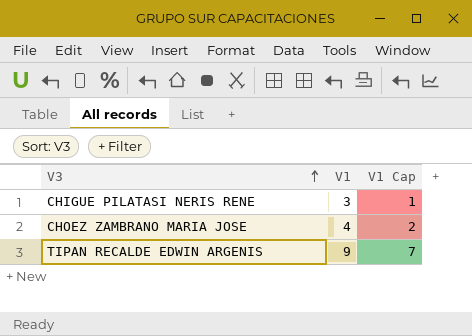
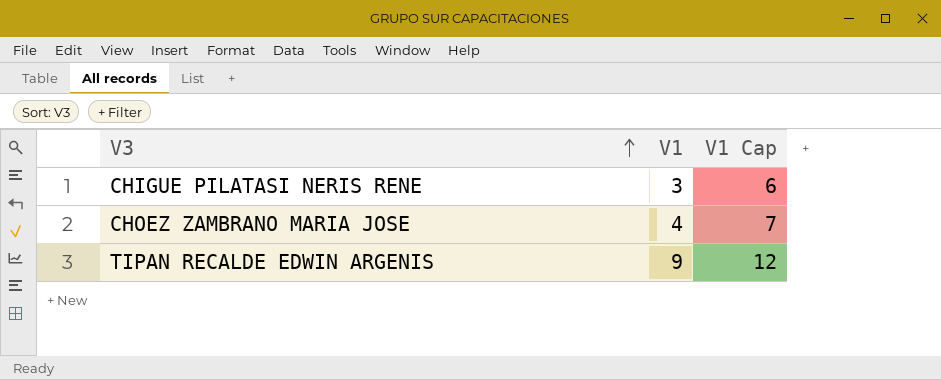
column V1 Cap | formula: [V1] - 2 -> [V1] + 3

